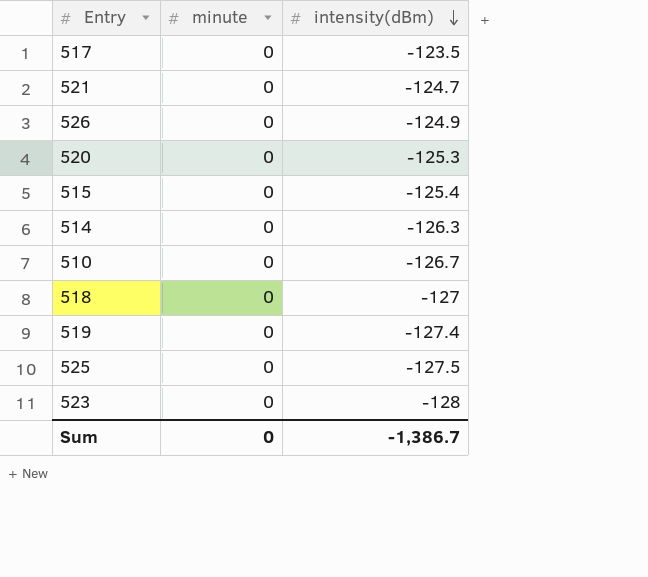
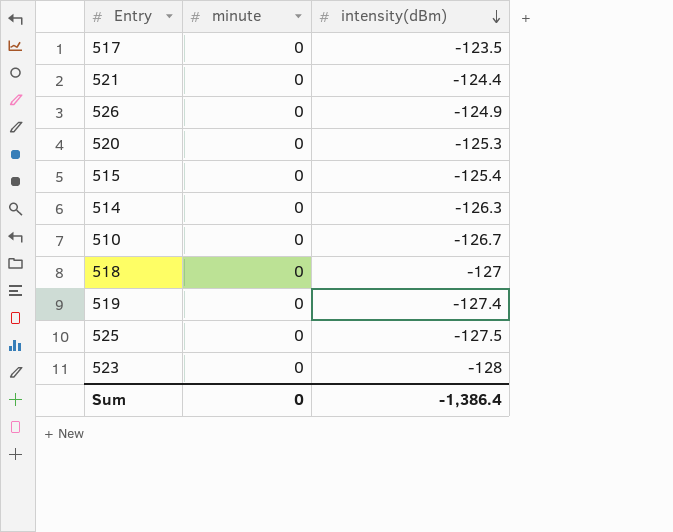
521 | intensity(dBm): -124.7 -> -124.4
Sum | intensity(dBm): -1,386.7 -> -1,386.4

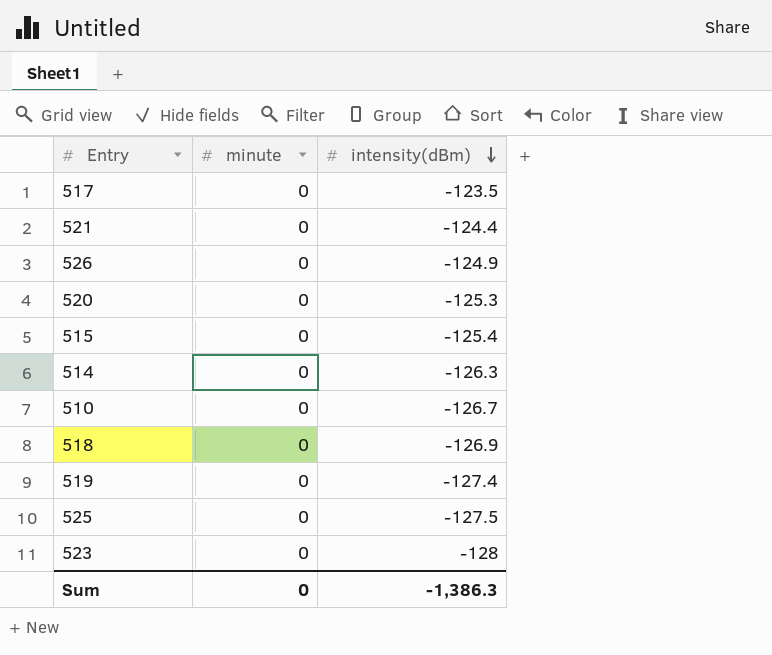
518 | intensity(dBm): -127 -> -126.9
Sum | intensity(dBm): -1,386.4 -> -1,386.3

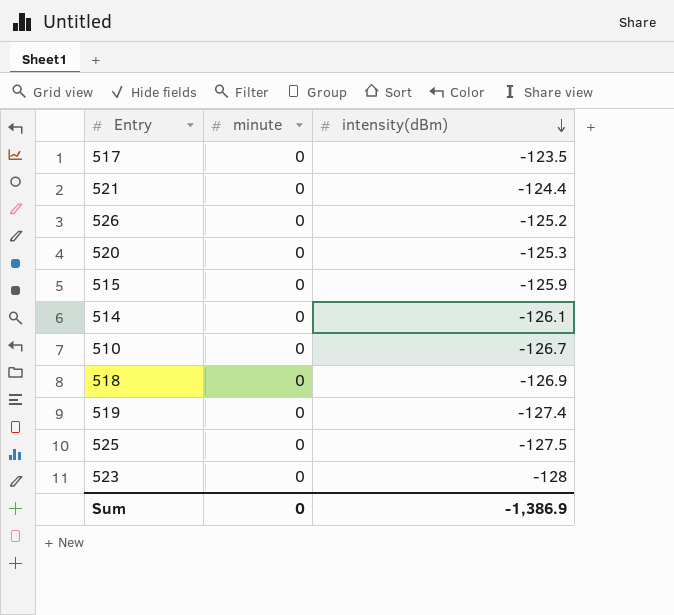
526 | intensity(dBm): -124.9 -> -125.2
515 | intensity(dBm): -125.4 -> -125.9
514 | intensity(dBm): -126.3 -> -126.1
Sum | intensity(dBm): -1,386.3 -> -1,386.9

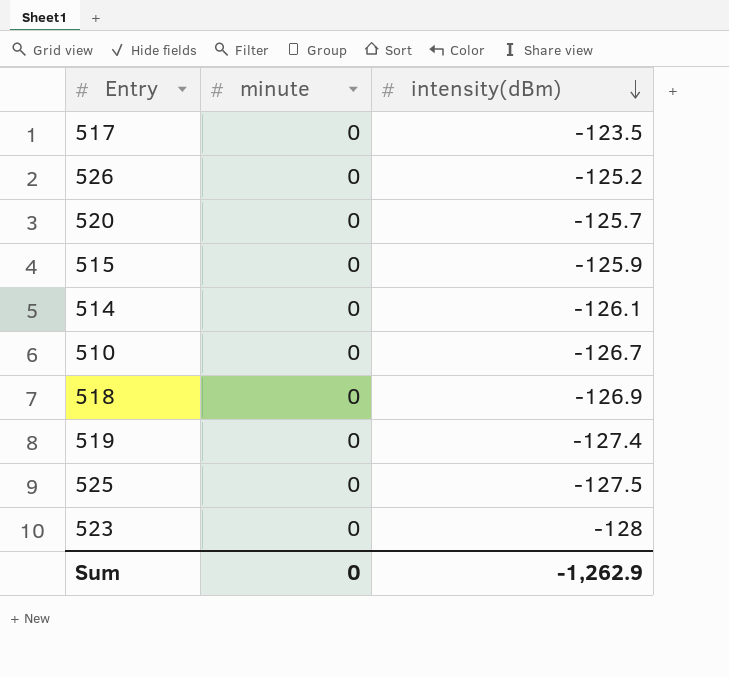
row 521: 0 | -124.4 -> none
520 | intensity(dBm): -125.3 -> -125.7
Sum | intensity(dBm): -1,386.9 -> -1,262.9

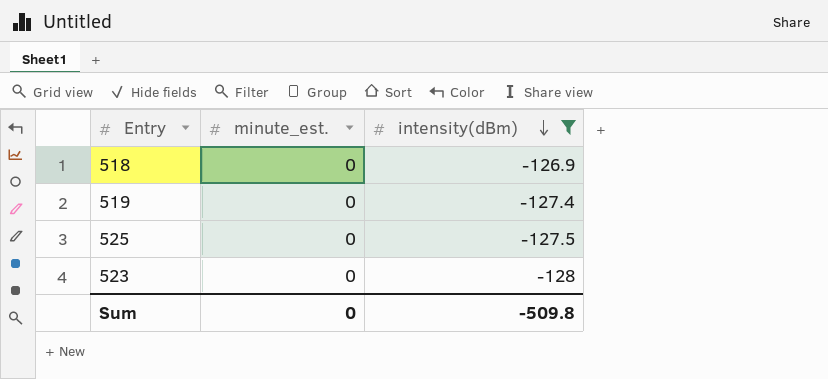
filter: none -> intensity(dBm) <= -126.9
column name: minute -> minute_est.
Sum | intensity(dBm): -1,262.9 -> -509.8

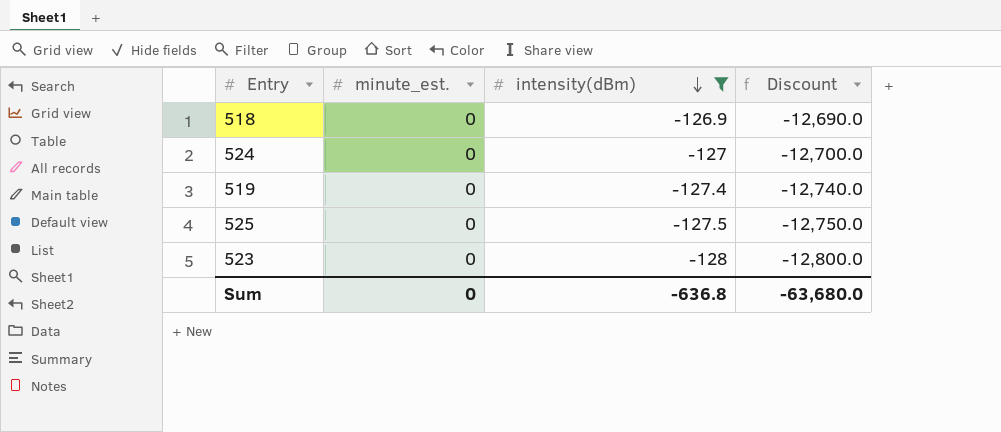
column Discount | formula: none -> [intensity(dBm)] * 100
row 524: none -> 0 | -127 | -12,700.0
Sum | intensity(dBm): -509.8 -> -636.8

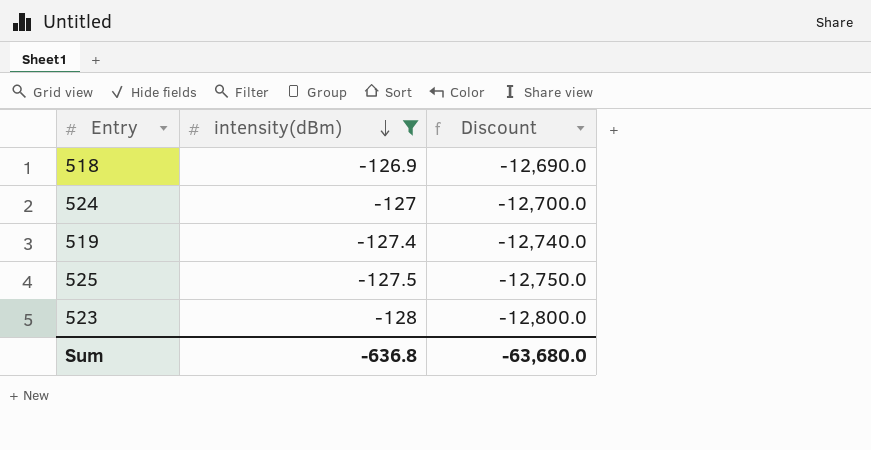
column minute_est. | position: 2 -> none

